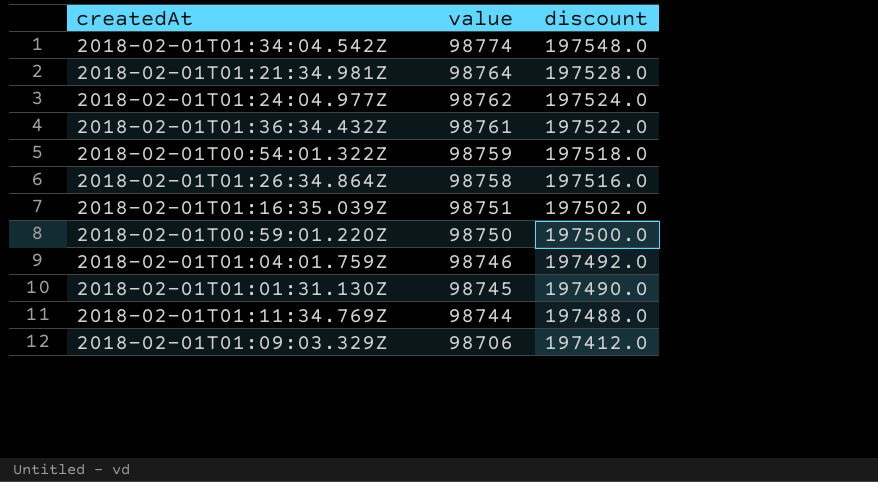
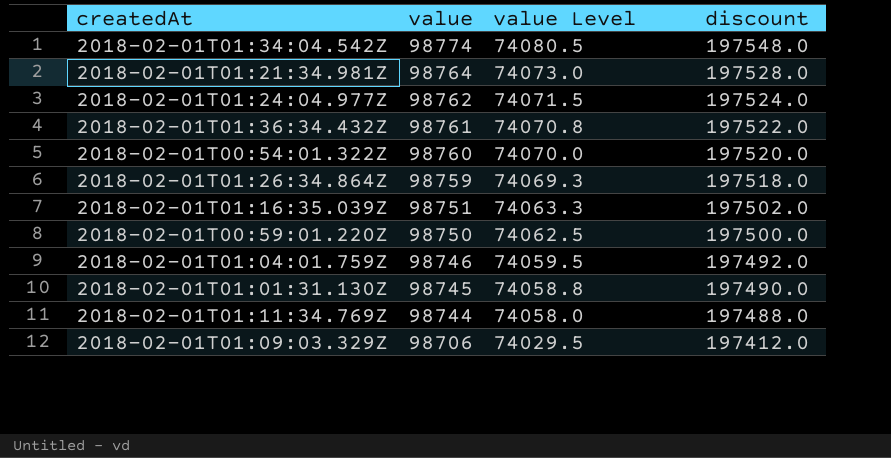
column value Level | formula: none -> [value] * 0.75
2018-02-01T00:54:01.322Z | value: 98759 -> 98760
2018-02-01T00:54:01.322Z | discount: 197518.0 -> 197520.0
2018-02-01T01:26:34.864Z | value: 98758 -> 98759
2018-02-01T01:26:34.864Z | discount: 197516.0 -> 197518.0

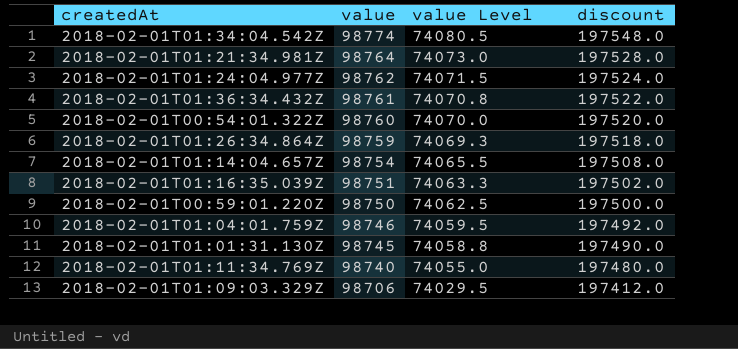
row 2018-02-01T01:14:04.657Z: none -> 98754 | 74065.5 | 197508.0
2018-02-01T01:11:34.769Z | value: 98744 -> 98740
2018-02-01T01:11:34.769Z | value Level: 74058.0 -> 74055.0
2018-02-01T01:11:34.769Z | discount: 197488.0 -> 197480.0

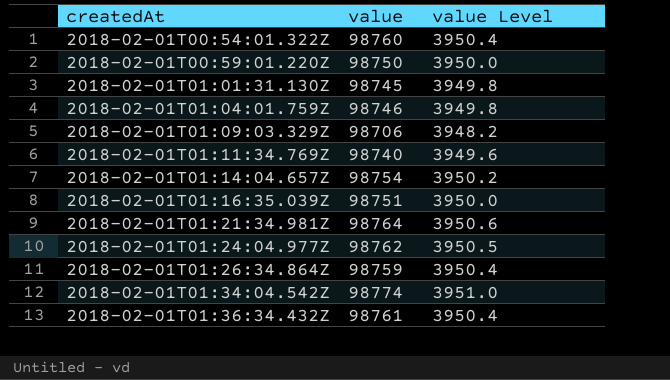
row order: value descending -> createdAt ascending
column discount | formula: [value] * 2 -> none
column value Level | formula: [value] * 0.75 -> [value] * 0.04

